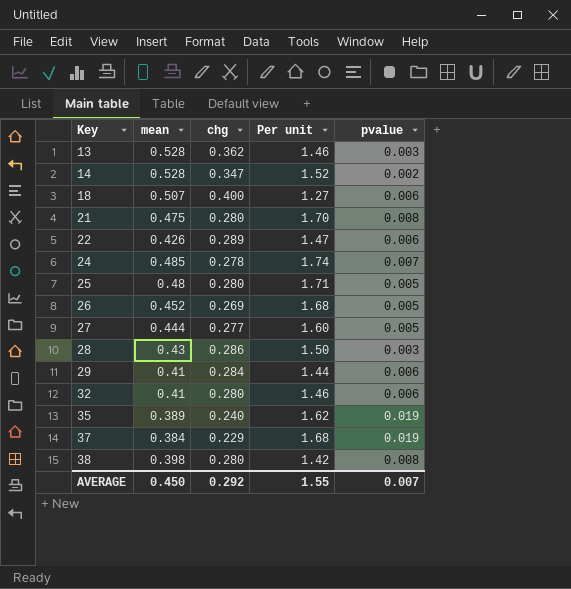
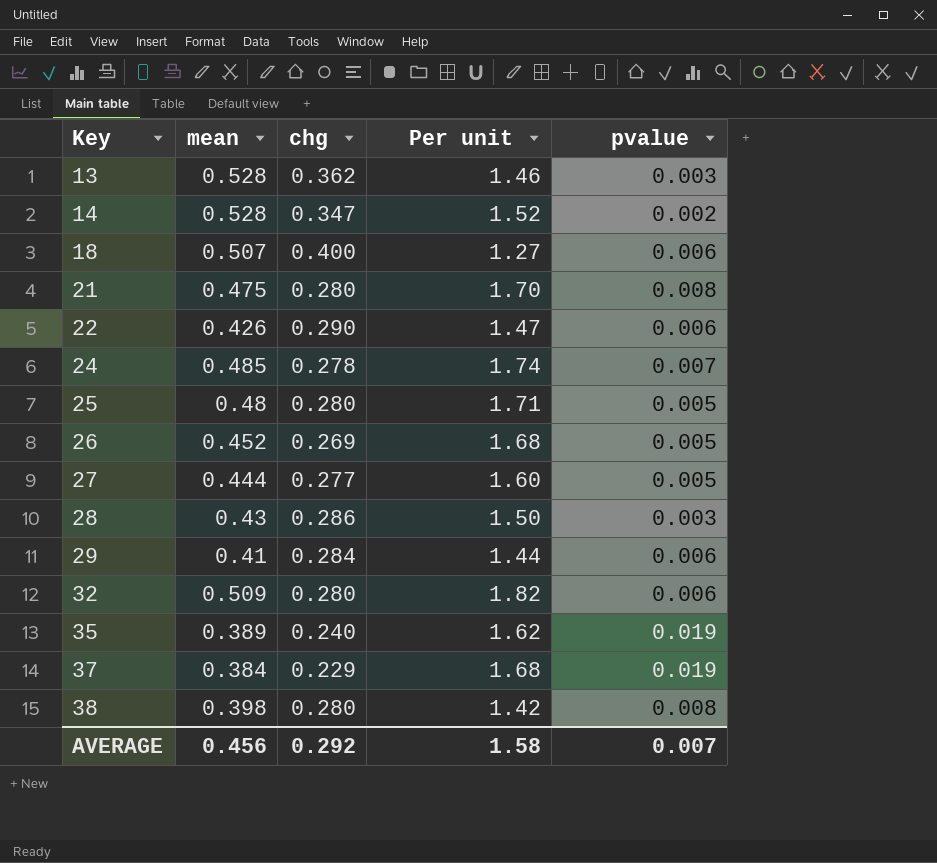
22 | chg: 0.289 -> 0.290
32 | mean: 0.41 -> 0.509
32 | Per unit: 1.46 -> 1.82
AVERAGE | mean: 0.450 -> 0.456
AVERAGE | Per unit: 1.55 -> 1.58

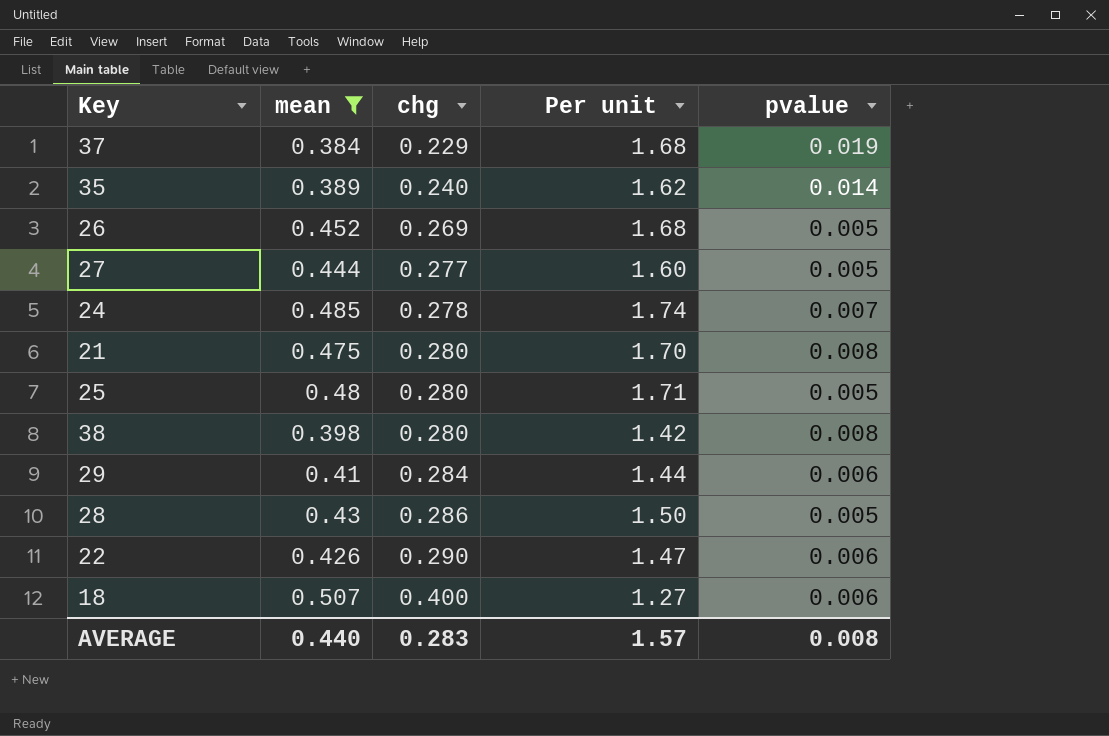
filter: none -> mean <= 0.507
row order: Key ascending -> chg ascending
35 | pvalue: 0.019 -> 0.014
28 | pvalue: 0.003 -> 0.005
AVERAGE | mean: 0.456 -> 0.440
AVERAGE | chg: 0.292 -> 0.283
AVERAGE | Per unit: 1.58 -> 1.57
AVERAGE | pvalue: 0.007 -> 0.008

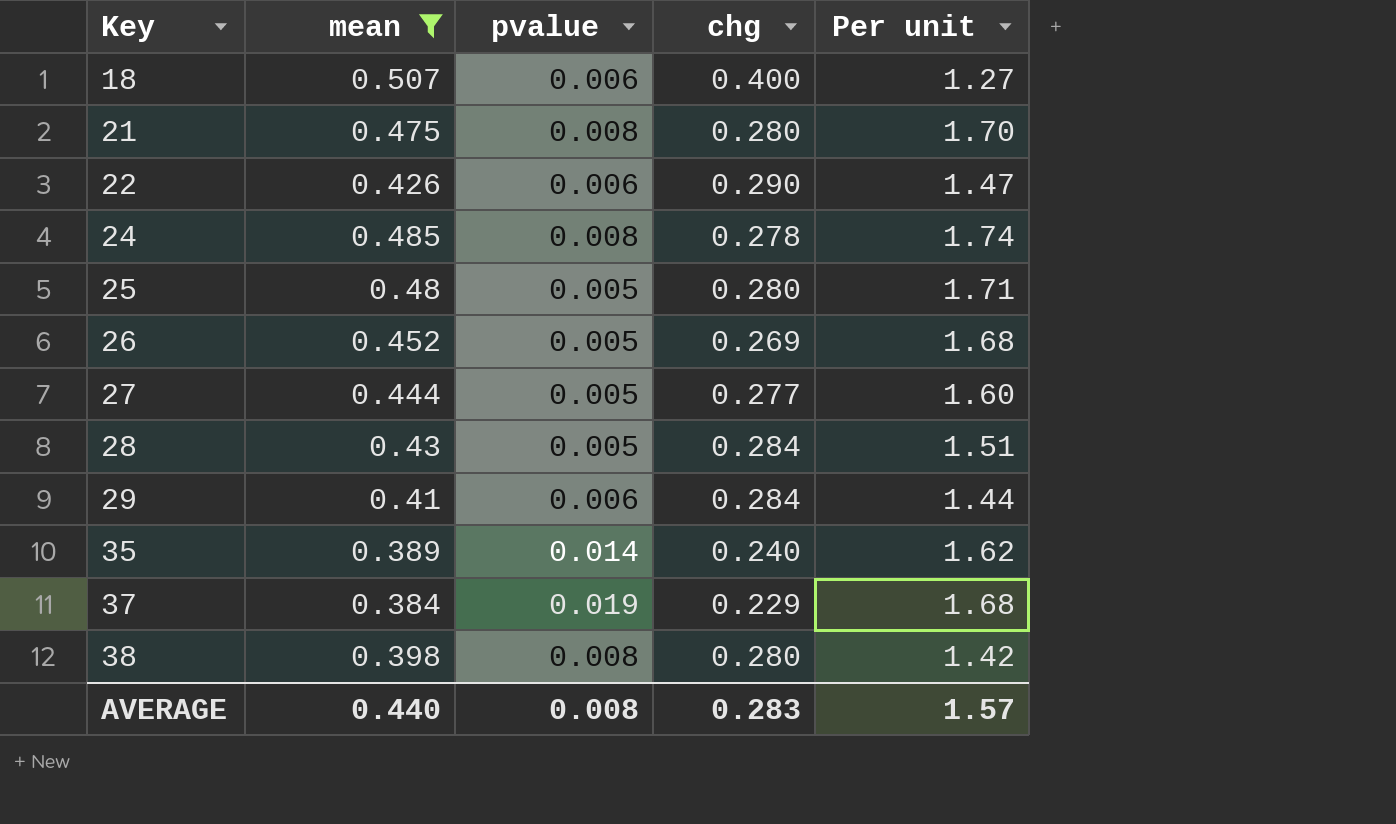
row order: chg ascending -> Key ascending
column pvalue | position: 5 -> 3
24 | pvalue: 0.007 -> 0.008
28 | chg: 0.286 -> 0.284
28 | Per unit: 1.50 -> 1.51

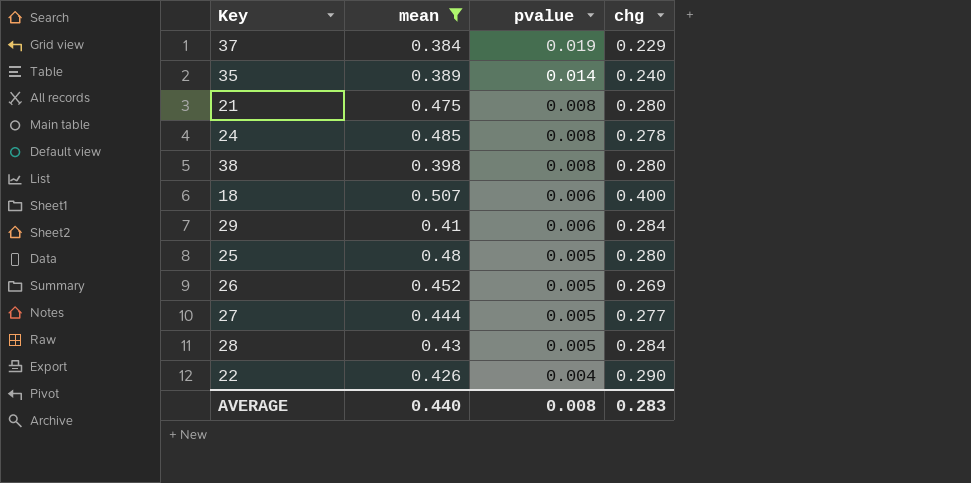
row order: Key ascending -> pvalue descending
column Per unit | formula: [mean] / [chg] -> none
22 | pvalue: 0.006 -> 0.004

